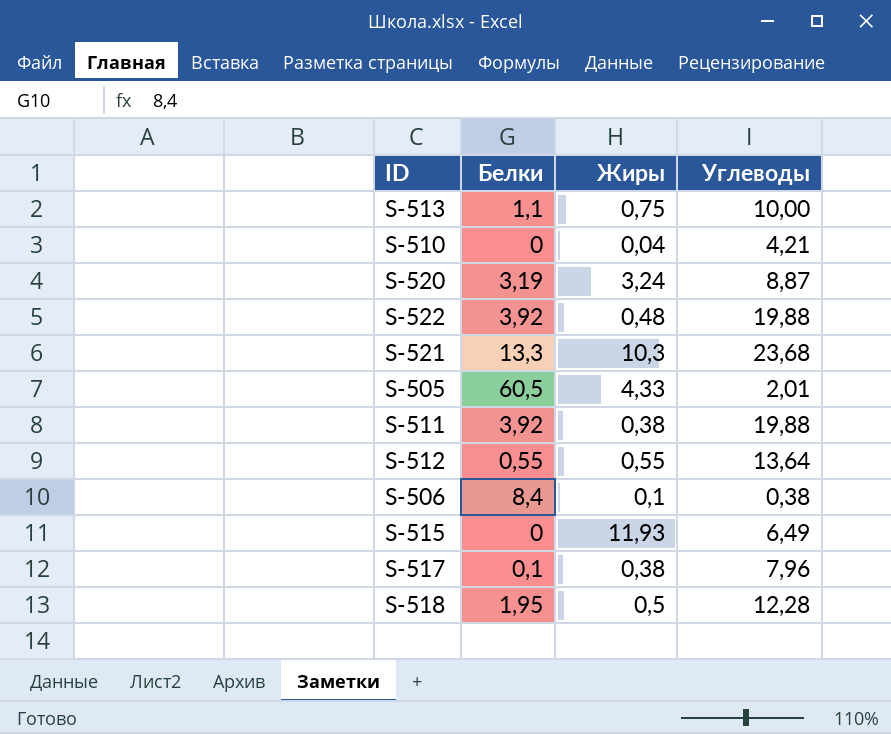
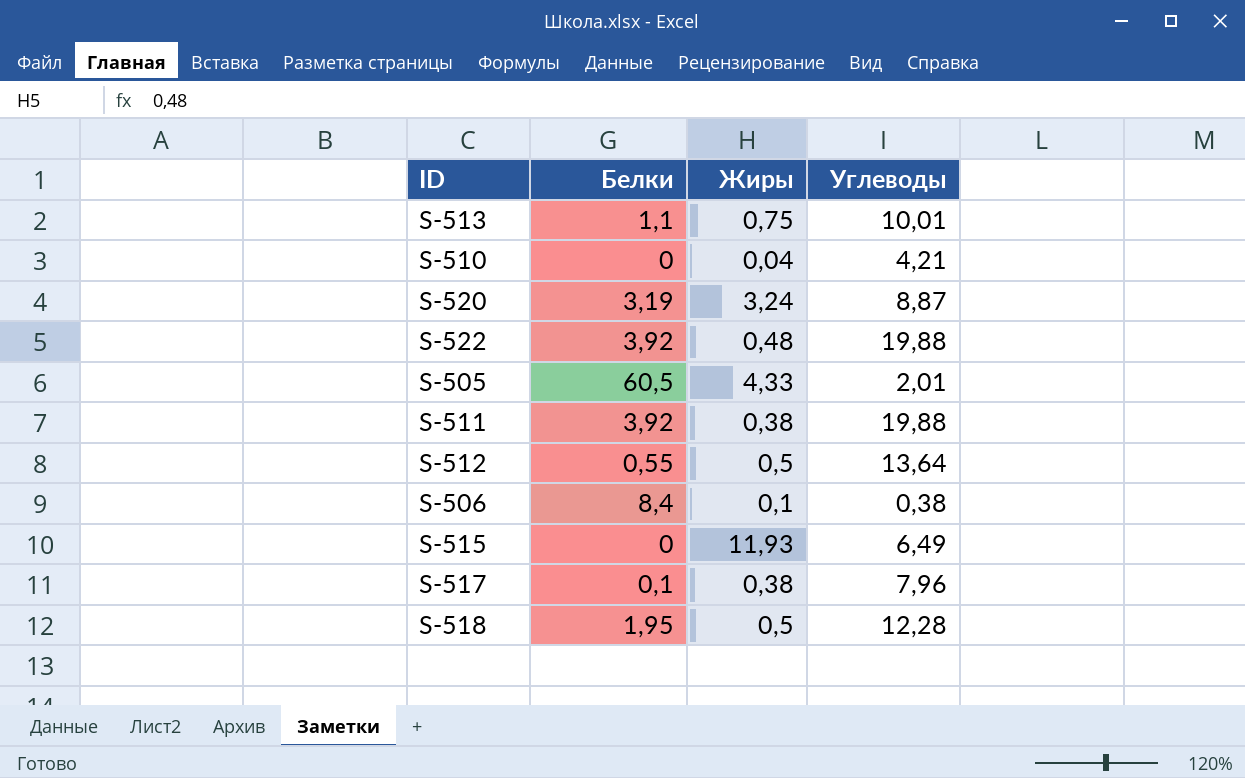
row S-521: 13,3 | 10,3 | 23,68 -> none
S-513 | Углеводы: 10,00 -> 10,01
S-512 | Жиры: 0,55 -> 0,5

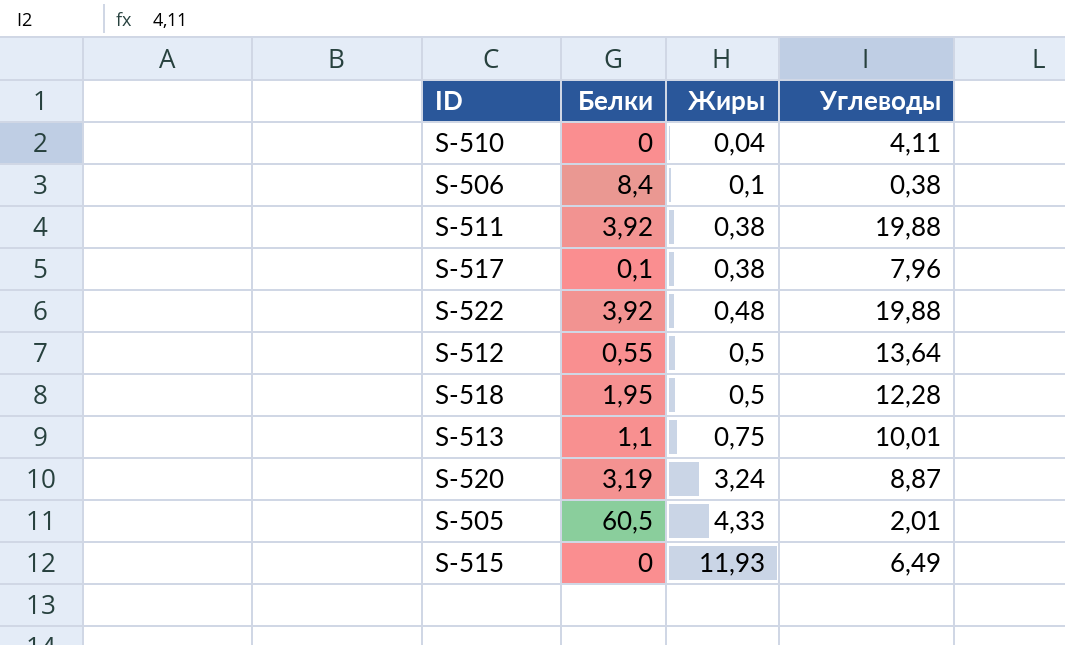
row order: none -> Жиры ascending
S-510 | Углеводы: 4,21 -> 4,11

